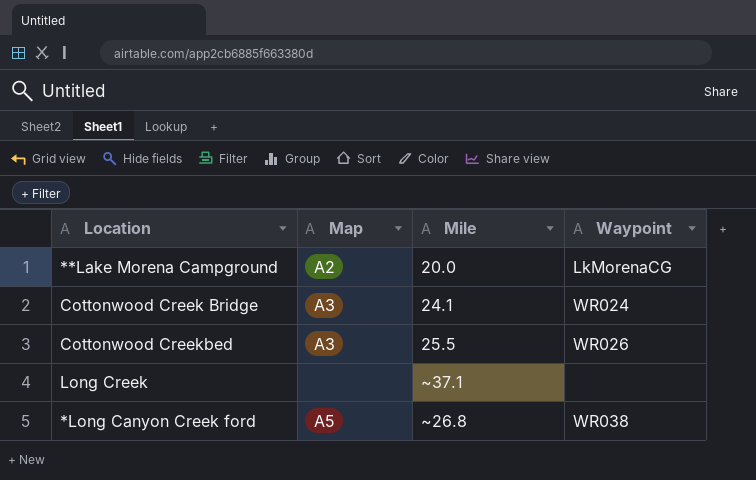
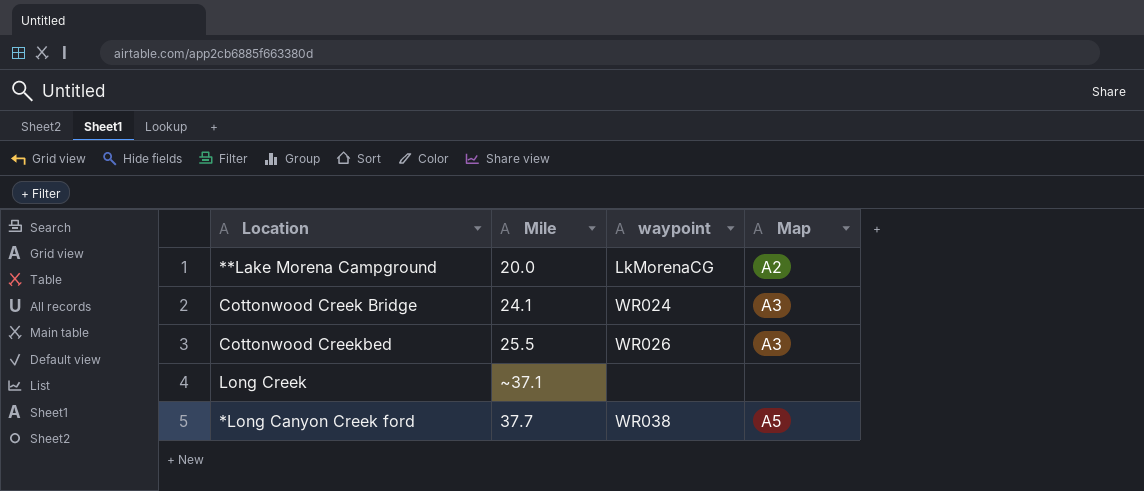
column name: Waypoint -> waypoint
column Map | position: 2 -> 4
*Long Canyon Creek ford | Mile: ~26.8 -> 37.7

